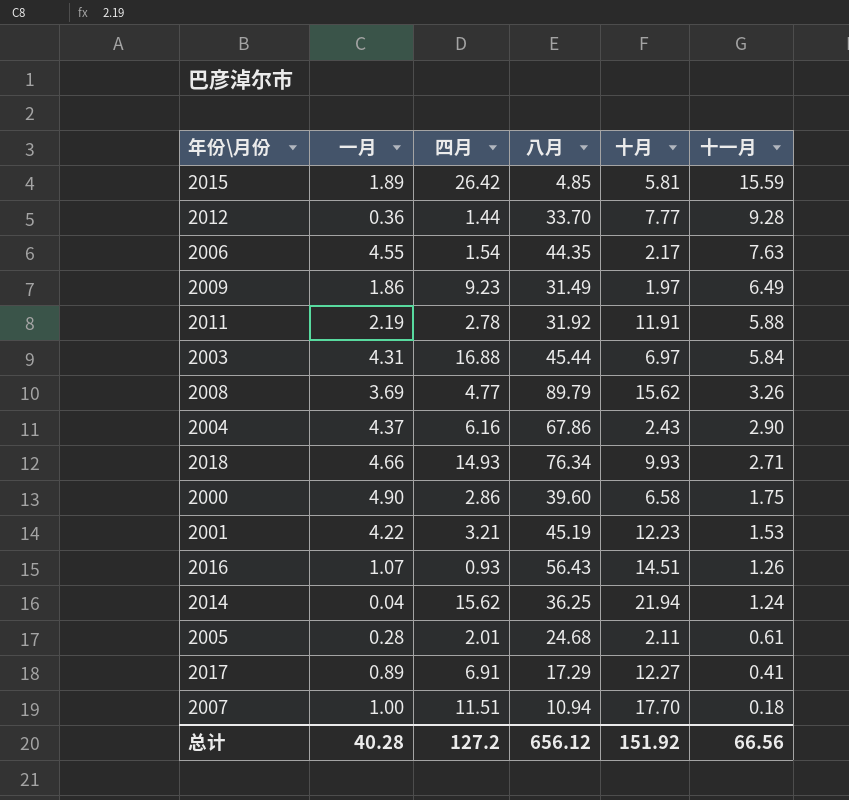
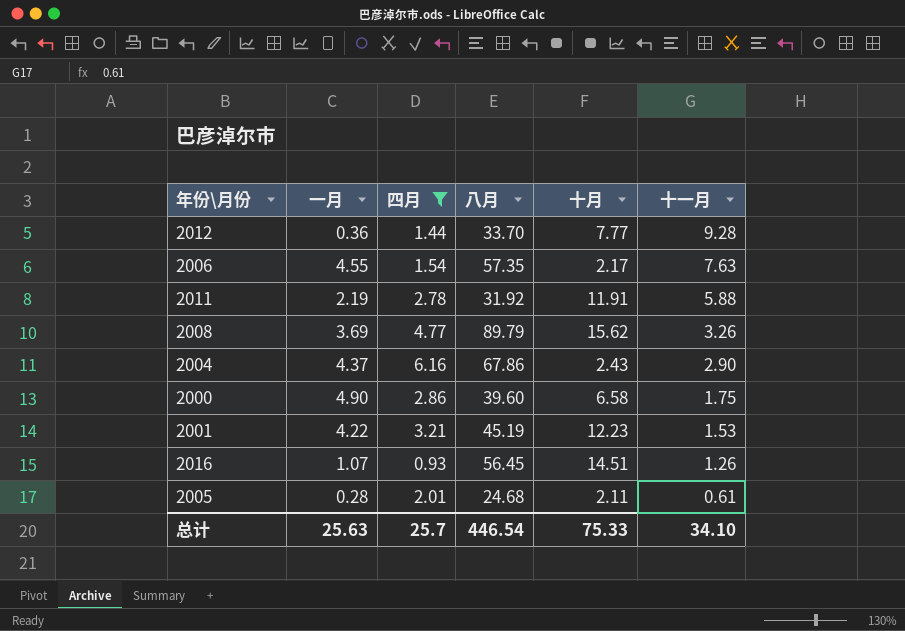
filter: none -> 四月 <= 6.16
2006 | 八月: 44.35 -> 57.35
2016 | 八月: 56.43 -> 56.45
总计 | 一月: 40.28 -> 25.63
总计 | 四月: 127.2 -> 25.7
总计 | 八月: 656.12 -> 446.54
总计 | 十月: 151.92 -> 75.33
总计 | 十一月: 66.56 -> 34.10

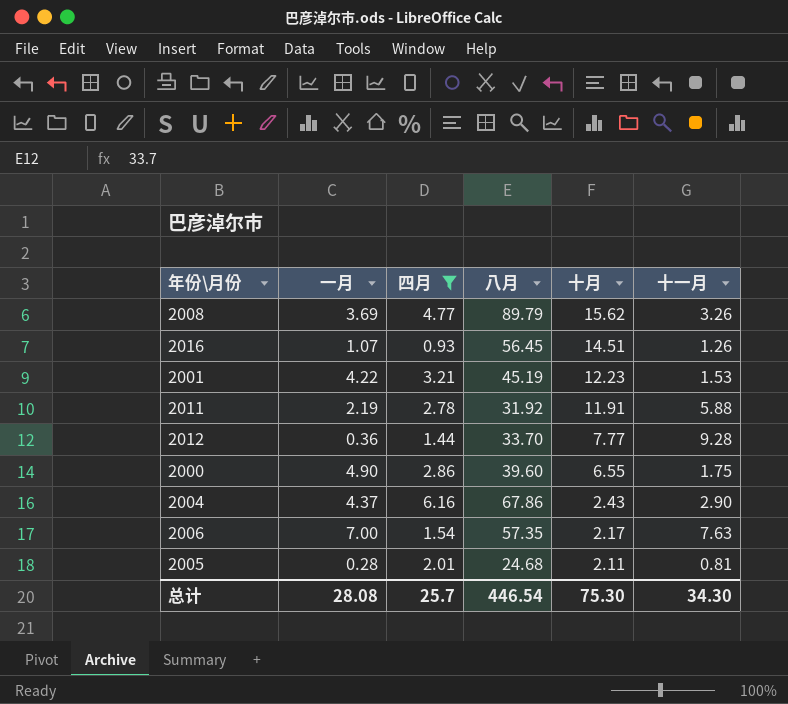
row order: 十一月 descending -> 十月 descending
2000 | 十月: 6.58 -> 6.55
2006 | 一月: 4.55 -> 7.00
2005 | 十一月: 0.61 -> 0.81
总计 | 一月: 25.63 -> 28.08
总计 | 十月: 75.33 -> 75.30
总计 | 十一月: 34.10 -> 34.30

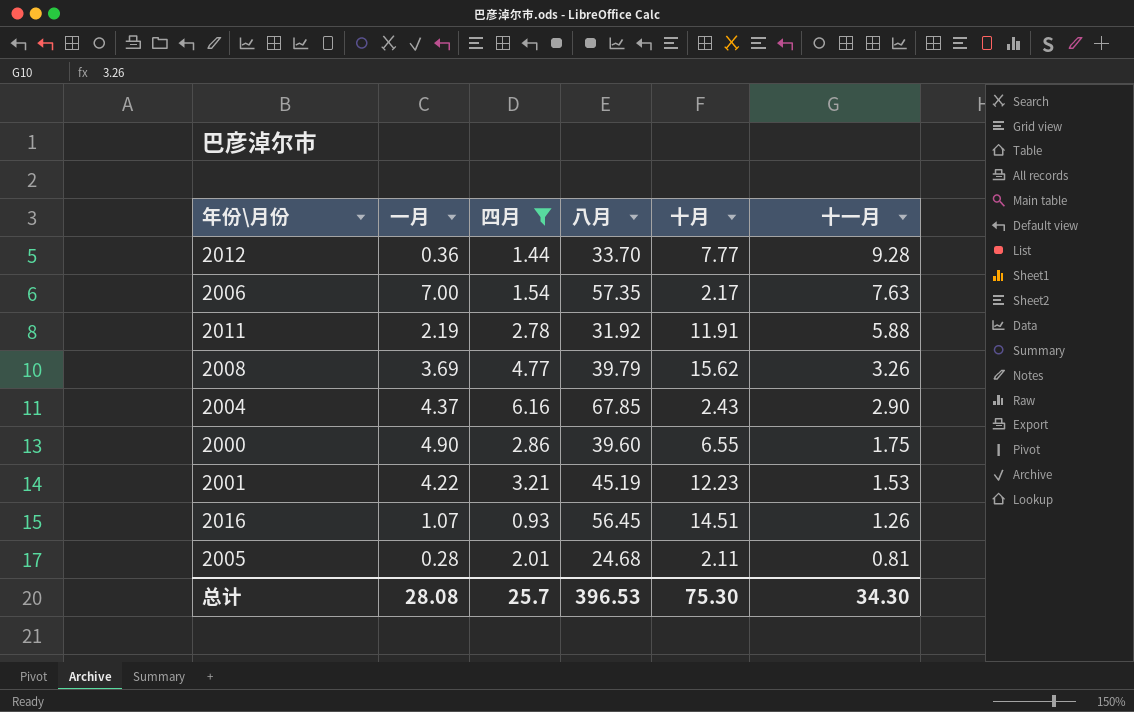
row order: 十月 descending -> 十一月 descending
2008 | 八月: 89.79 -> 39.79
2004 | 八月: 67.86 -> 67.85
总计 | 八月: 446.54 -> 396.53

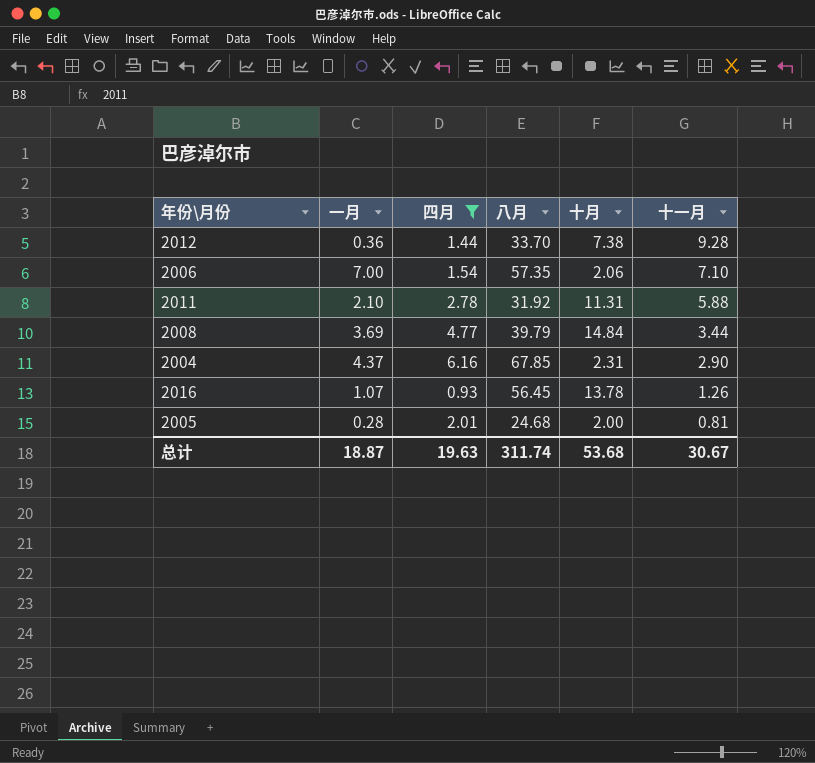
row 2000: 4.90 | 2.86 | 39.60 | 6.55 | 1.75 -> none
row 2001: 4.22 | 3.21 | 45.19 | 12.23 | 1.53 -> none
2012 | 十月: 7.77 -> 7.38
2006 | 十月: 2.17 -> 2.06
2006 | 十一月: 7.63 -> 7.10
2011 | 一月: 2.19 -> 2.10
2011 | 十月: 11.91 -> 11.31
2008 | 十月: 15.62 -> 14.84
2008 | 十一月: 3.26 -> 3.44
2004 | 十月: 2.43 -> 2.31
2016 | 十月: 14.51 -> 13.78
2005 | 十月: 2.11 -> 2.00
总计 | 一月: 28.08 -> 18.87
总计 | 四月: 25.7 -> 19.63
总计 | 八月: 396.53 -> 311.74
总计 | 十月: 75.30 -> 53.68
总计 | 十一月: 34.30 -> 30.67

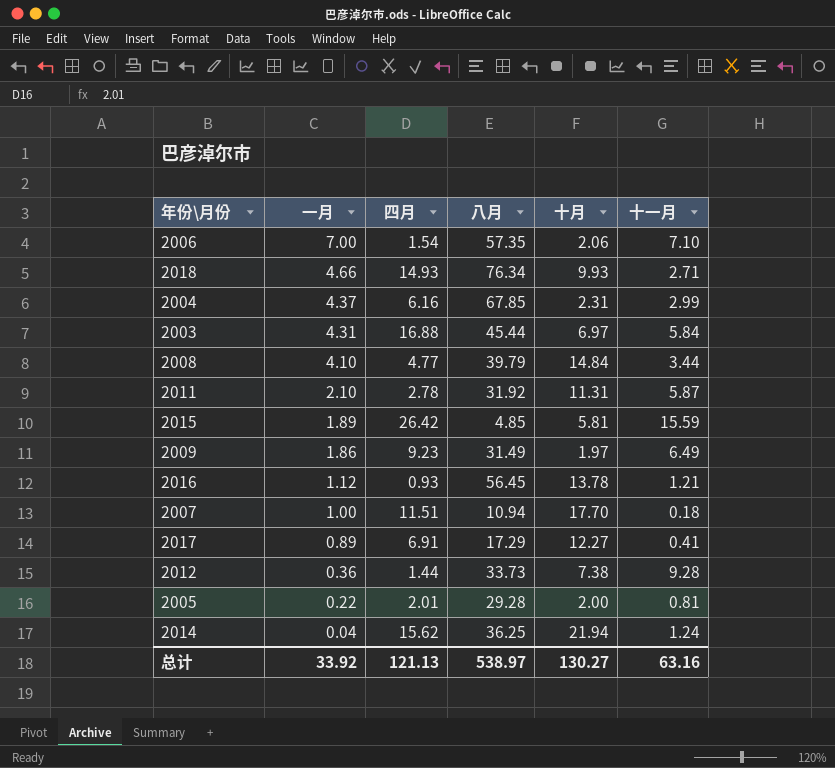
filter: 四月 <= 6.16 -> none
row order: 十一月 descending -> 一月 descending
2004 | 十一月: 2.90 -> 2.99
2008 | 一月: 3.69 -> 4.10
2011 | 十一月: 5.88 -> 5.87
2016 | 一月: 1.07 -> 1.12
2016 | 十一月: 1.26 -> 1.21
2012 | 八月: 33.70 -> 33.73
2005 | 一月: 0.28 -> 0.22
2005 | 八月: 24.68 -> 29.28
总计 | 一月: 18.87 -> 33.92
总计 | 四月: 19.63 -> 121.13
总计 | 八月: 311.74 -> 538.97
总计 | 十月: 53.68 -> 130.27
总计 | 十一月: 30.67 -> 63.16

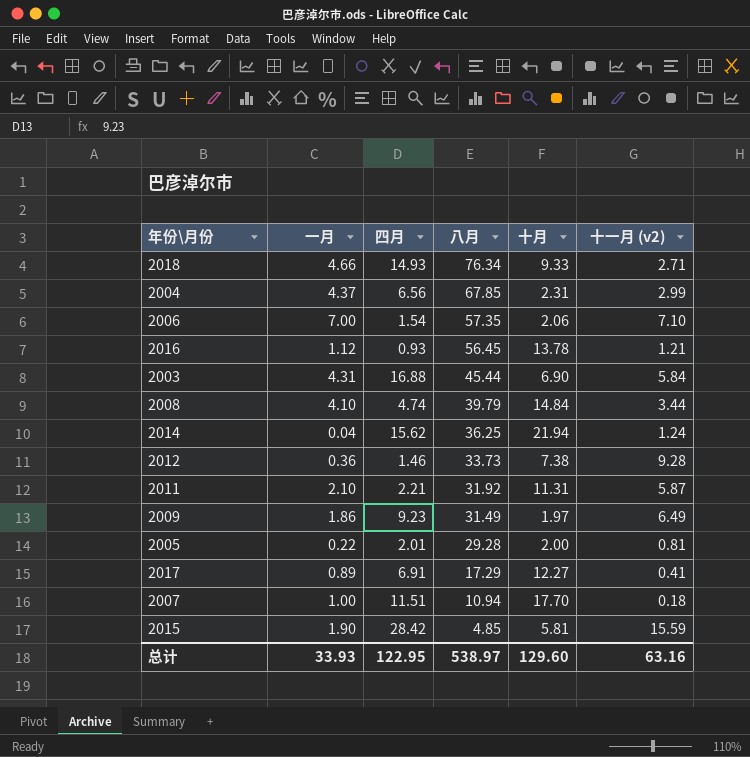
row order: 一月 descending -> 八月 descending
column name: 十一月 -> 十一月 (v2)
2018 | 十月: 9.93 -> 9.33
2004 | 四月: 6.16 -> 6.56
2003 | 十月: 6.97 -> 6.90
2008 | 四月: 4.77 -> 4.74
2012 | 四月: 1.44 -> 1.46
2011 | 四月: 2.78 -> 2.21
2015 | 一月: 1.89 -> 1.90
2015 | 四月: 26.42 -> 28.42
总计 | 一月: 33.92 -> 33.93
总计 | 四月: 121.13 -> 122.95
总计 | 十月: 130.27 -> 129.60

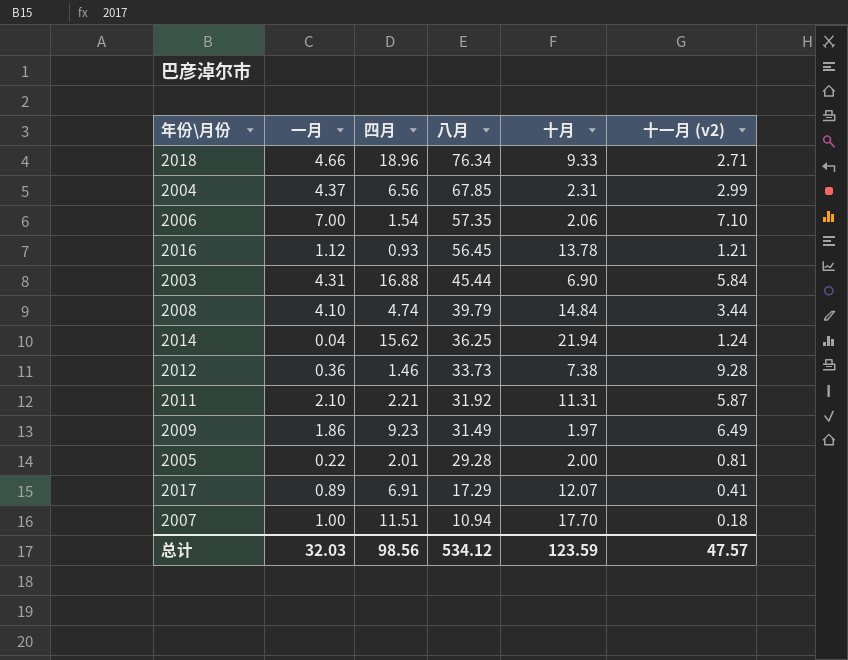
row 2015: 1.90 | 28.42 | 4.85 | 5.81 | 15.59 -> none
2018 | 四月: 14.93 -> 18.96
2017 | 十月: 12.27 -> 12.07
总计 | 一月: 33.93 -> 32.03
总计 | 四月: 122.95 -> 98.56
总计 | 八月: 538.97 -> 534.12
总计 | 十月: 129.60 -> 123.59
总计 | 十一月 (v2): 63.16 -> 47.57

